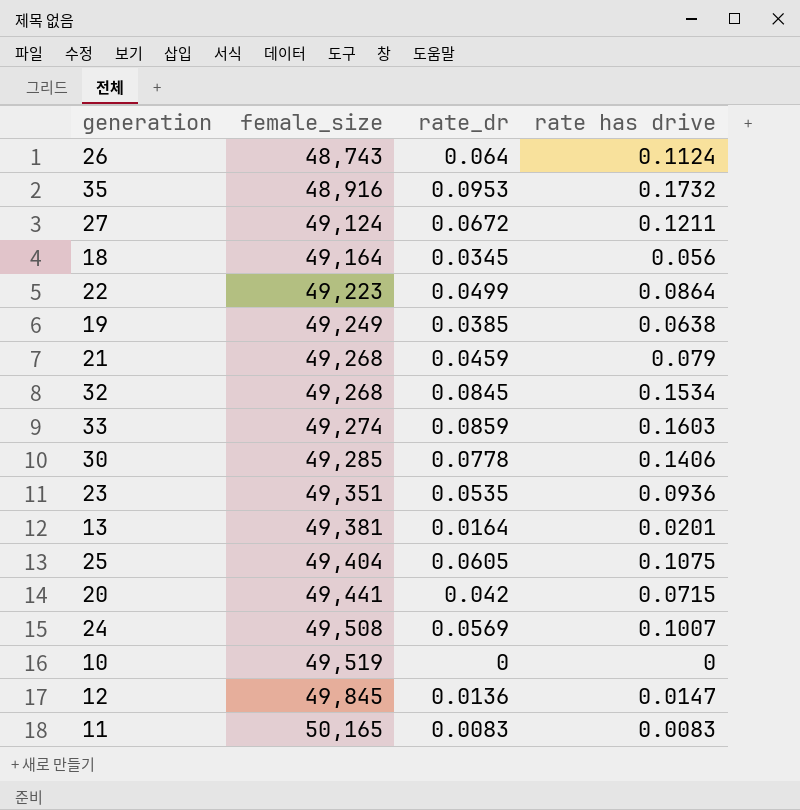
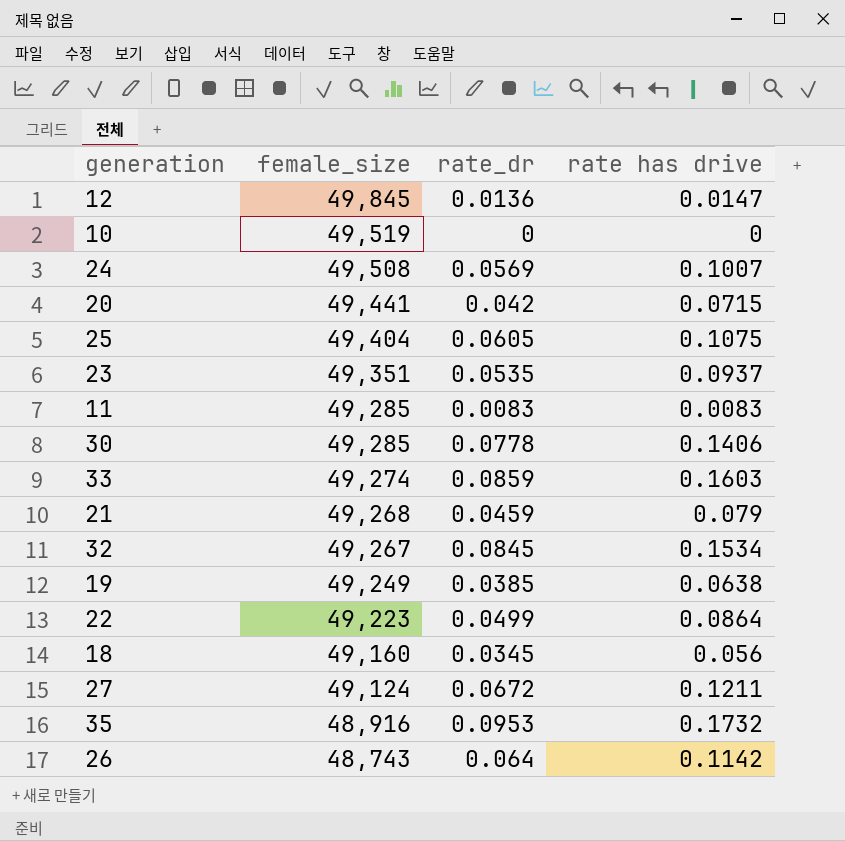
row order: female_size ascending -> female_size descending
row 13: 49,381 | 0.0164 | 0.0201 -> none
23 | rate has drive: 0.0936 -> 0.0937
11 | female_size: 50,165 -> 49,285
32 | female_size: 49,268 -> 49,267
18 | female_size: 49,164 -> 49,160
26 | rate has drive: 0.1124 -> 0.1142

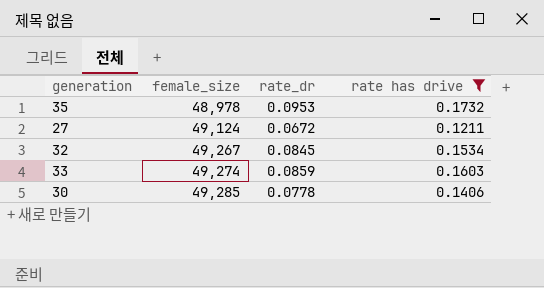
filter: none -> rate has drive >= 0.1211
row order: female_size descending -> female_size ascending
35 | female_size: 48,916 -> 48,978

